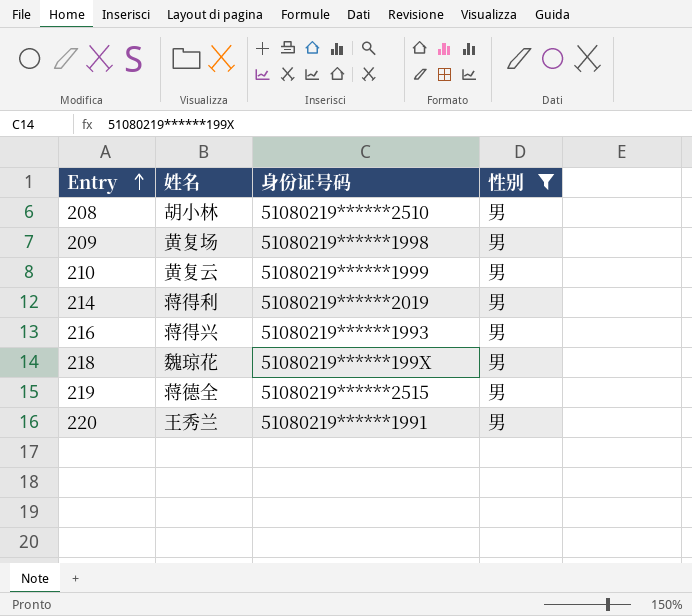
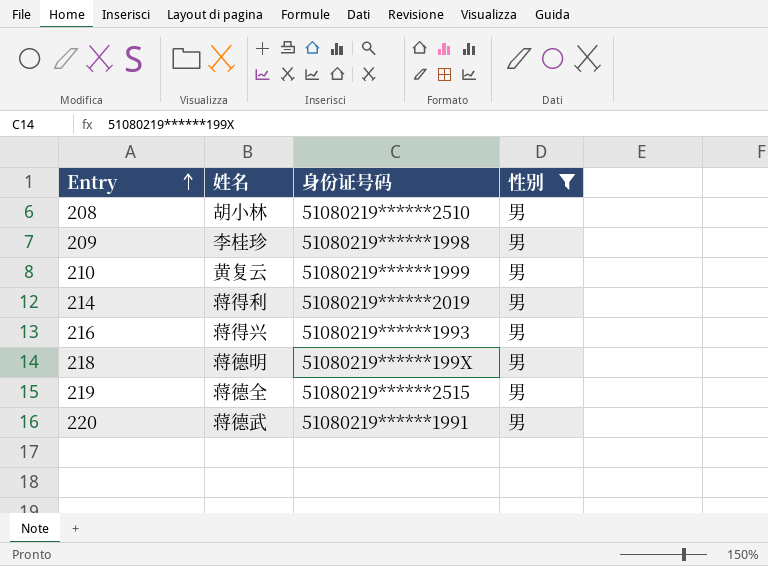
209 | 姓名: 黄复场 -> 李桂珍
218 | 姓名: 魏琼花 -> 蒋德明
220 | 姓名: 王秀兰 -> 蒋德武

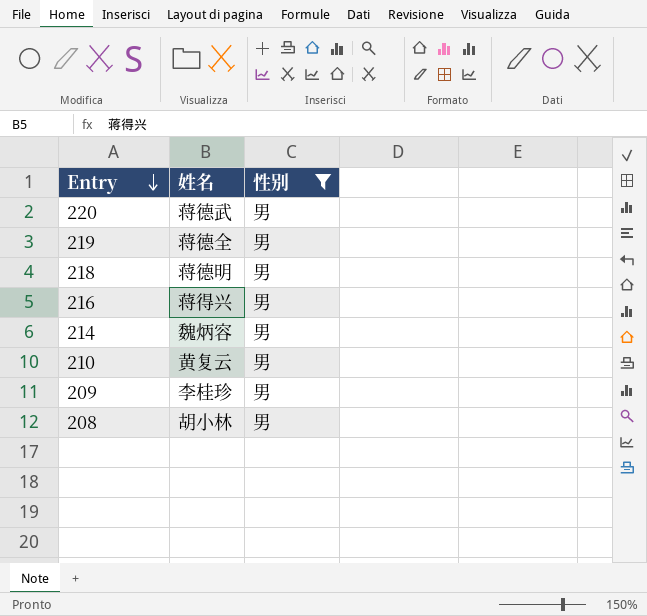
row order: Entry ascending -> Entry descending
column 身份证号码 | position: 3 -> none
214 | 姓名: 蒋得利 -> 魏炳容

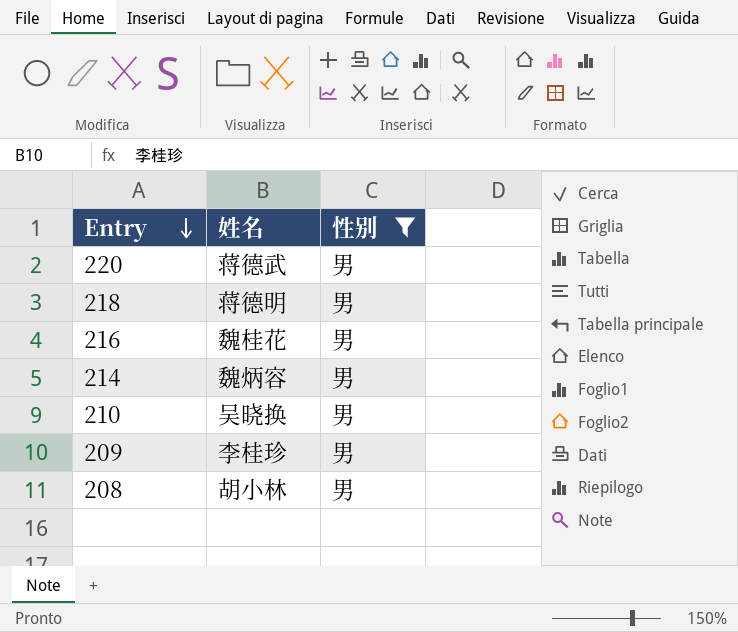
row 219: 蒋德全 | 男 -> none
216 | 姓名: 蒋得兴 -> 魏桂花
210 | 姓名: 黄复云 -> 吴晓换

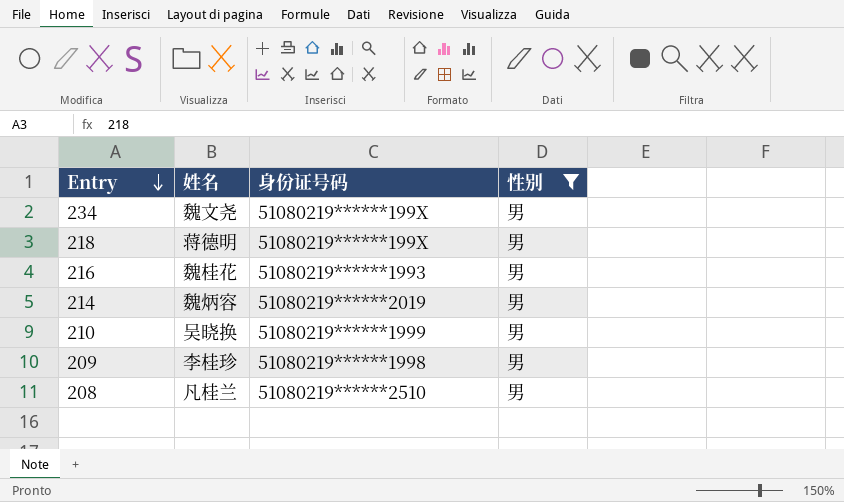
column 身份证号码 | position: none -> 3
row 220: 蒋德武 | 男 -> none
row 234: none -> 魏文尧 | 51080219******199X | 男
208 | 姓名: 胡小林 -> 凡桂兰

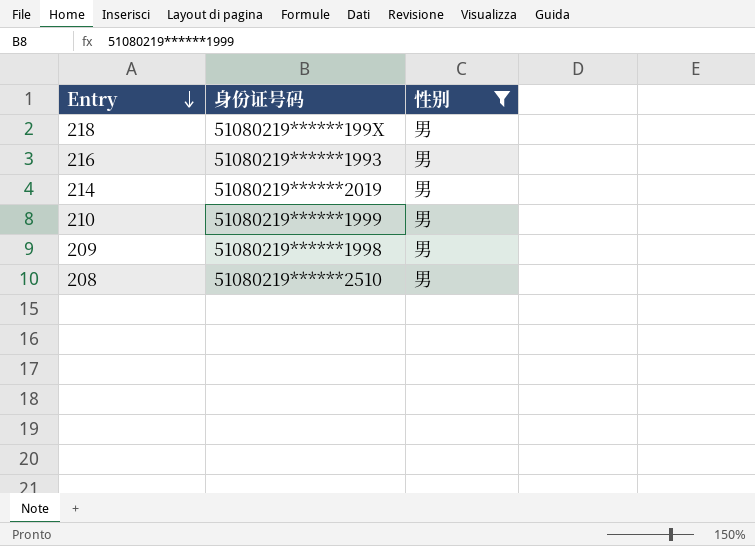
column 姓名 | position: 2 -> none
row 234: 魏文尧 | 51080219******199X | 男 -> none

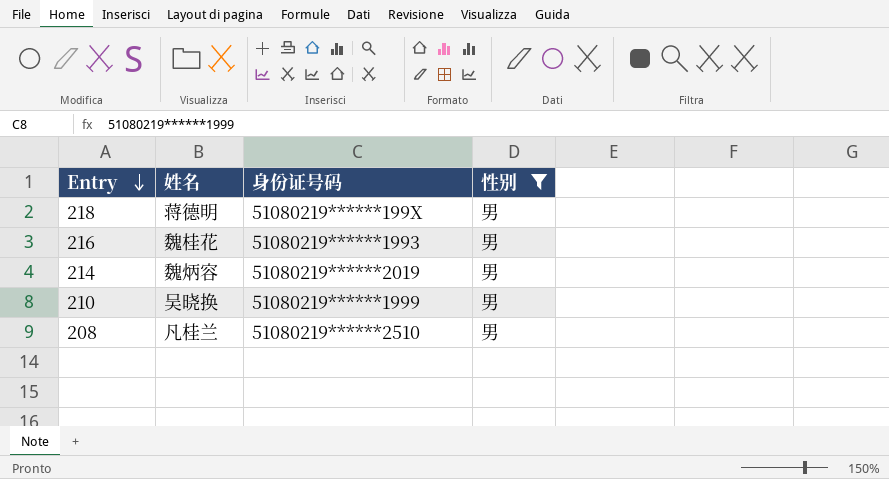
column 姓名 | position: none -> 2
row 209: 51080219******1998 | 男 -> none

